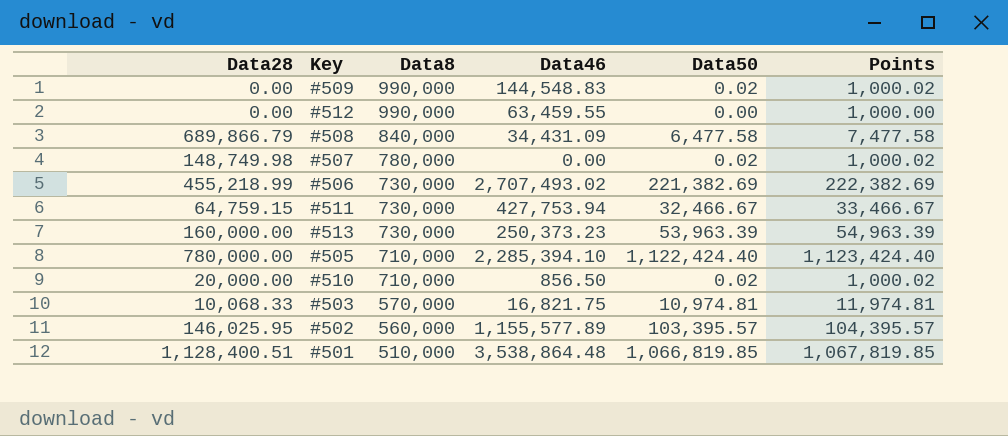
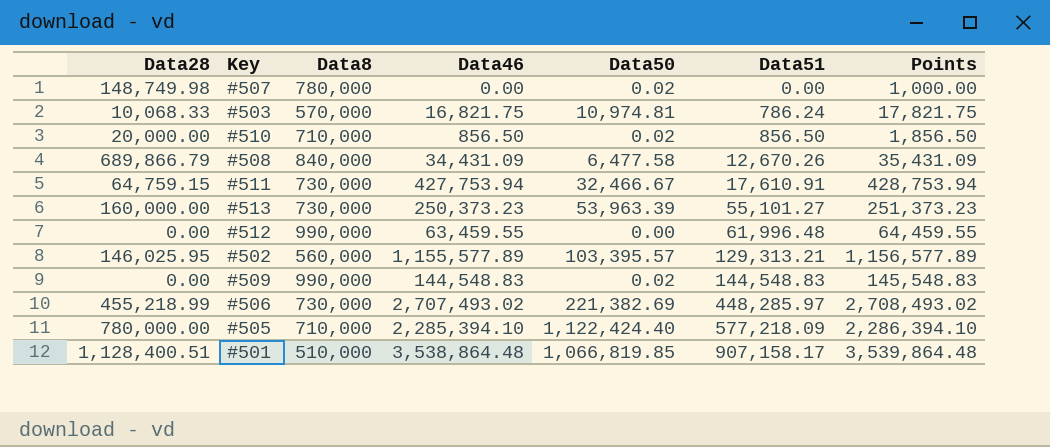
row order: Data8 descending -> Data51 ascending
column Data51 | position: none -> 6
column Points | formula: [Data50] + 1000 -> [Data46] + 1000

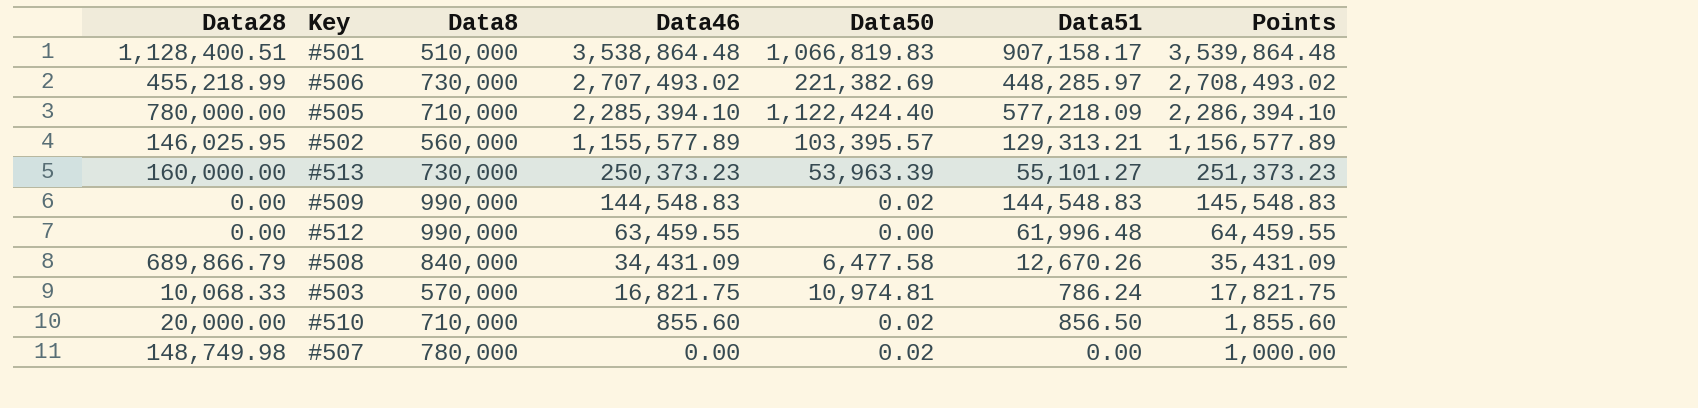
row order: Data51 ascending -> Data46 descending
row #511: 64,759.15 | 730,000 | 427,753.94 | 32,466.67 | 17,610.91 | 428,753.94 -> none
#501 | Data50: 1,066,819.85 -> 1,066,819.83
#510 | Data46: 856.50 -> 855.60
#510 | Points: 1,856.50 -> 1,855.60

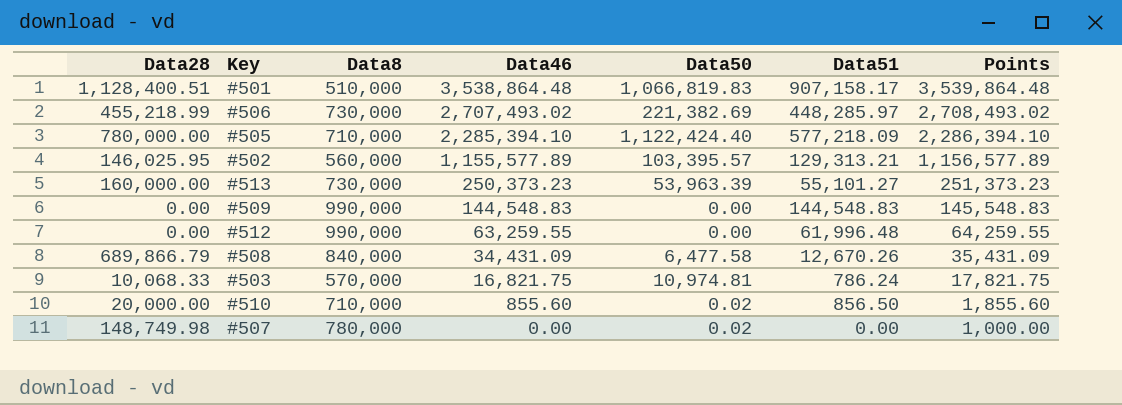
#509 | Data50: 0.02 -> 0.00
#512 | Data46: 63,459.55 -> 63,259.55
#512 | Points: 64,459.55 -> 64,259.55

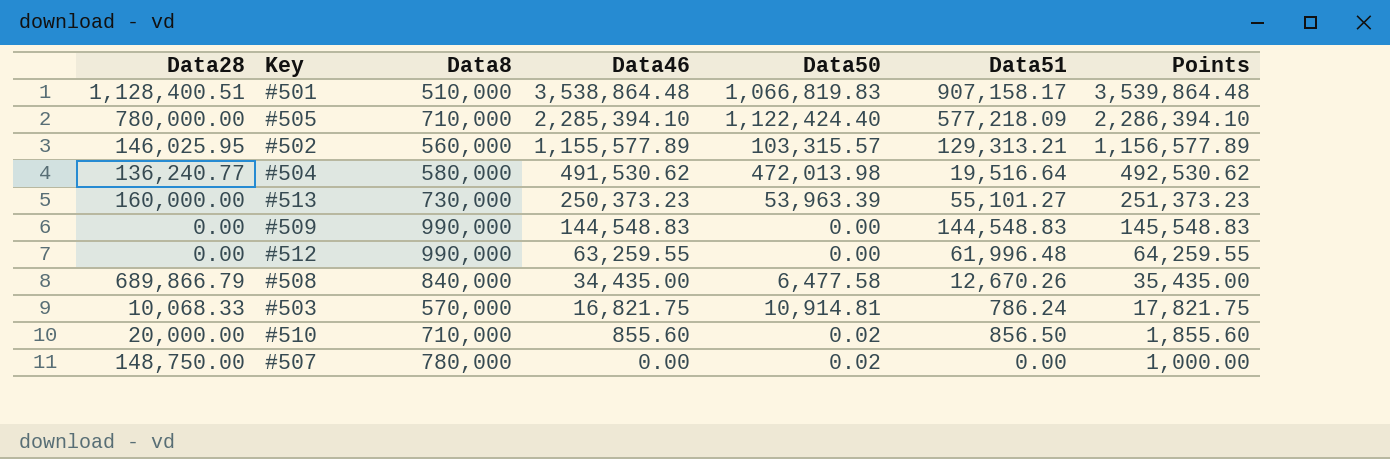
row #506: 455,218.99 | 730,000 | 2,707,493.02 | 221,382.69 | 448,285.97 | 2,708,493.02 -> none
#502 | Data50: 103,395.57 -> 103,315.57
row #504: none -> 136,240.77 | 580,000 | 491,530.62 | 472,013.98 | 19,516.64 | 492,530.62
#508 | Data46: 34,431.09 -> 34,435.00
#508 | Points: 35,431.09 -> 35,435.00
#503 | Data50: 10,974.81 -> 10,914.81
#507 | Data28: 148,749.98 -> 148,750.00

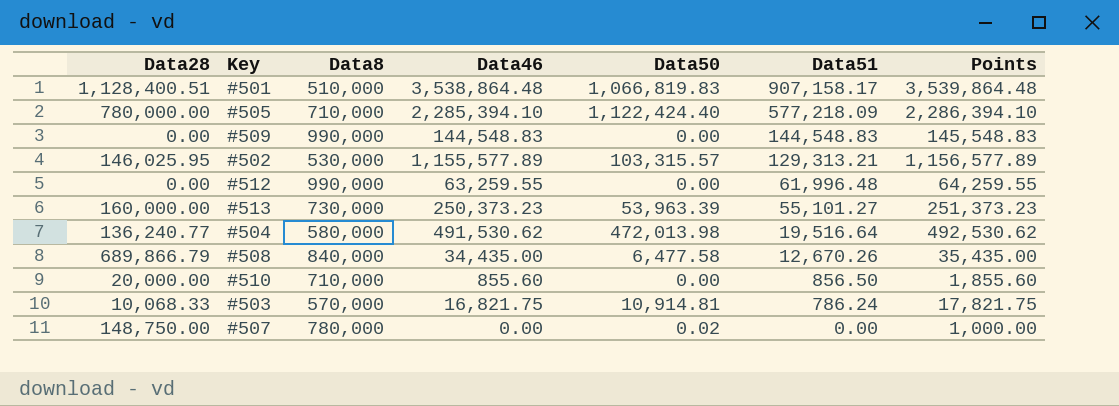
row order: Data46 descending -> Data51 descending
#502 | Data8: 560,000 -> 530,000
#510 | Data50: 0.02 -> 0.00

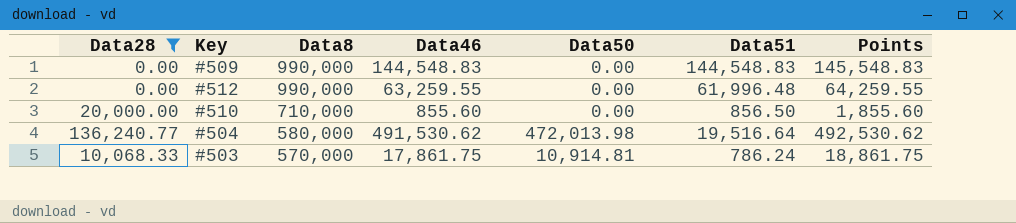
filter: none -> Data28 <= 136,240.77
row order: Data51 descending -> Data8 descending
#503 | Data46: 16,821.75 -> 17,861.75
#503 | Points: 17,821.75 -> 18,861.75

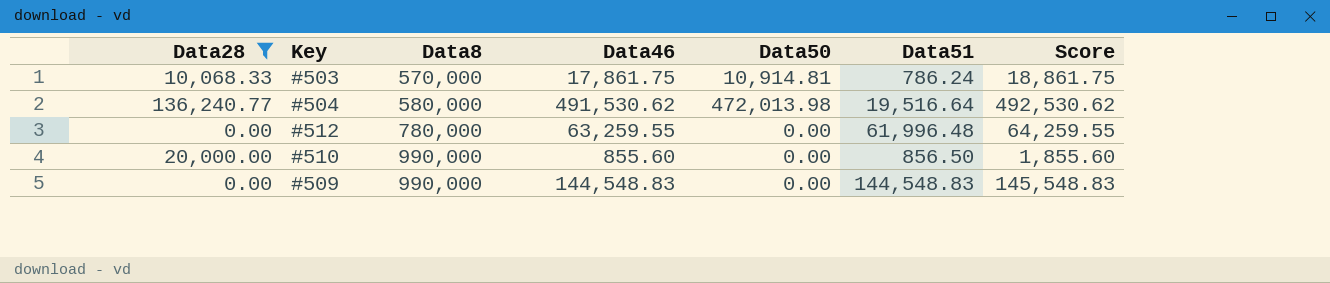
row order: Data8 descending -> Data8 ascending
column name: Points -> Score
#512 | Data8: 990,000 -> 780,000
#510 | Data8: 710,000 -> 990,000

